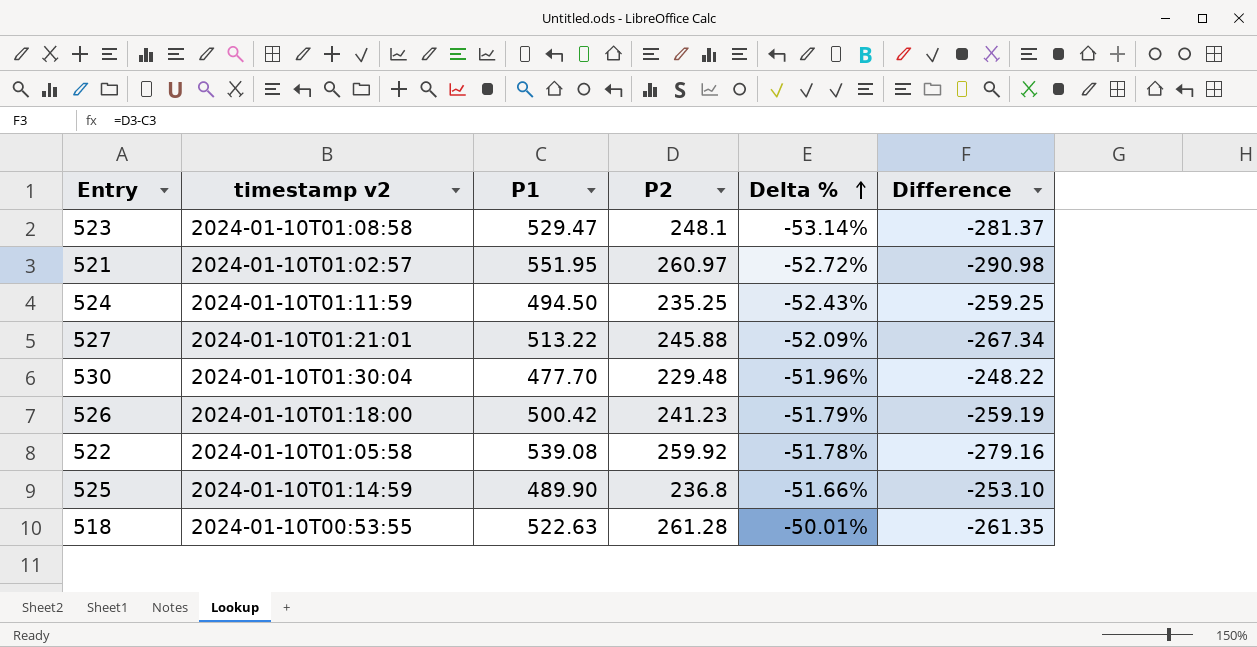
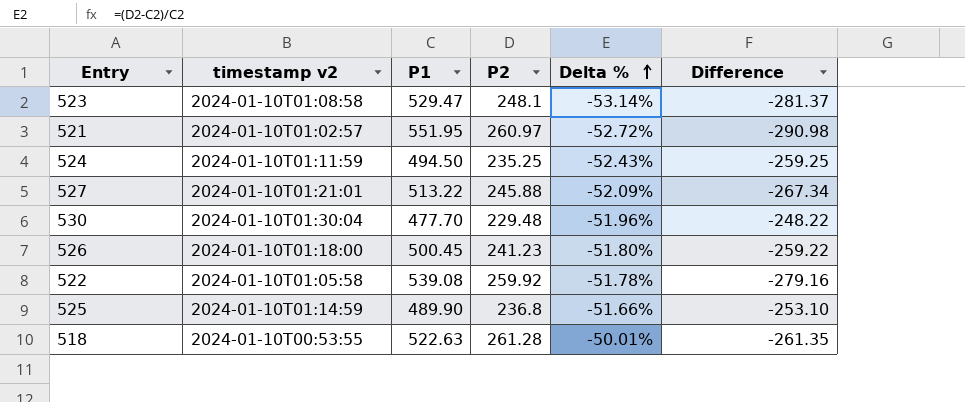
526 | P1: 500.42 -> 500.45
526 | Delta %: -51.79% -> -51.80%
526 | Difference: -259.19 -> -259.22

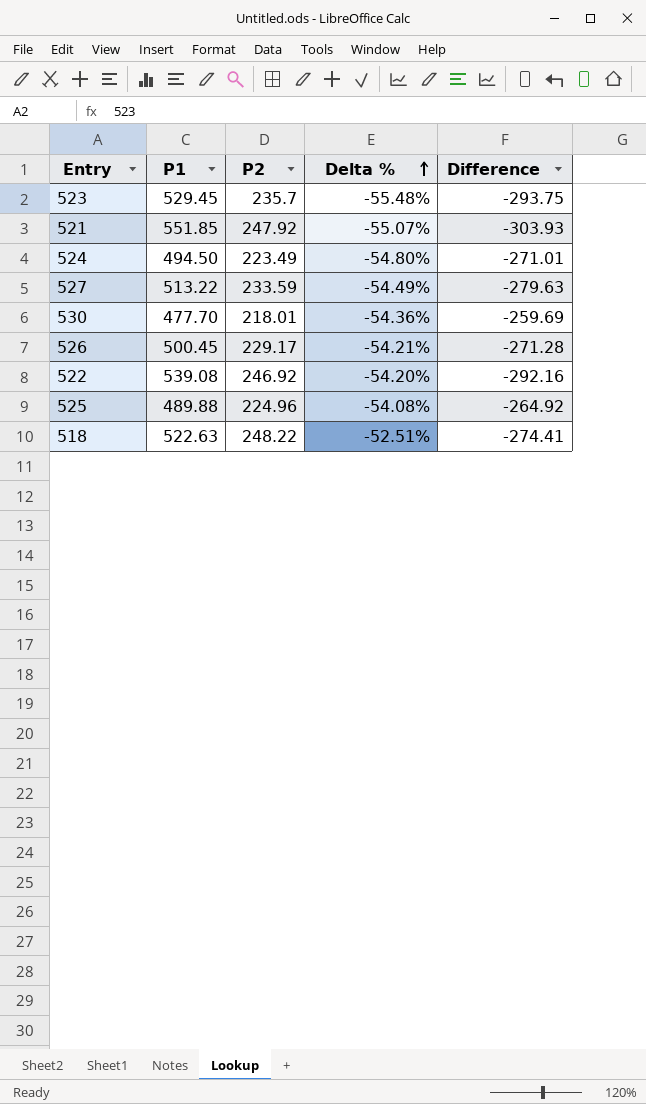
column timestamp v2 | position: 2 -> none
523 | P1: 529.47 -> 529.45
523 | P2: 248.1 -> 235.7
523 | Delta %: -53.14% -> -55.48%
523 | Difference: -281.37 -> -293.75
521 | P1: 551.95 -> 551.85
521 | P2: 260.97 -> 247.92
521 | Delta %: -52.72% -> -55.07%
521 | Difference: -290.98 -> -303.93
524 | P2: 235.25 -> 223.49
524 | Delta %: -52.43% -> -54.80%
524 | Difference: -259.25 -> -271.01
527 | P2: 245.88 -> 233.59
527 | Delta %: -52.09% -> -54.49%
527 | Difference: -267.34 -> -279.63
530 | P2: 229.48 -> 218.01
530 | Delta %: -51.96% -> -54.36%
530 | Difference: -248.22 -> -259.69
526 | P2: 241.23 -> 229.17
526 | Delta %: -51.80% -> -54.21%
526 | Difference: -259.22 -> -271.28
522 | P2: 259.92 -> 246.92
522 | Delta %: -51.78% -> -54.20%
522 | Difference: -279.16 -> -292.16
525 | P1: 489.90 -> 489.88
525 | P2: 236.8 -> 224.96
525 | Delta %: -51.66% -> -54.08%
525 | Difference: -253.10 -> -264.92
518 | P2: 261.28 -> 248.22
518 | Delta %: -50.01% -> -52.51%
518 | Difference: -261.35 -> -274.41

